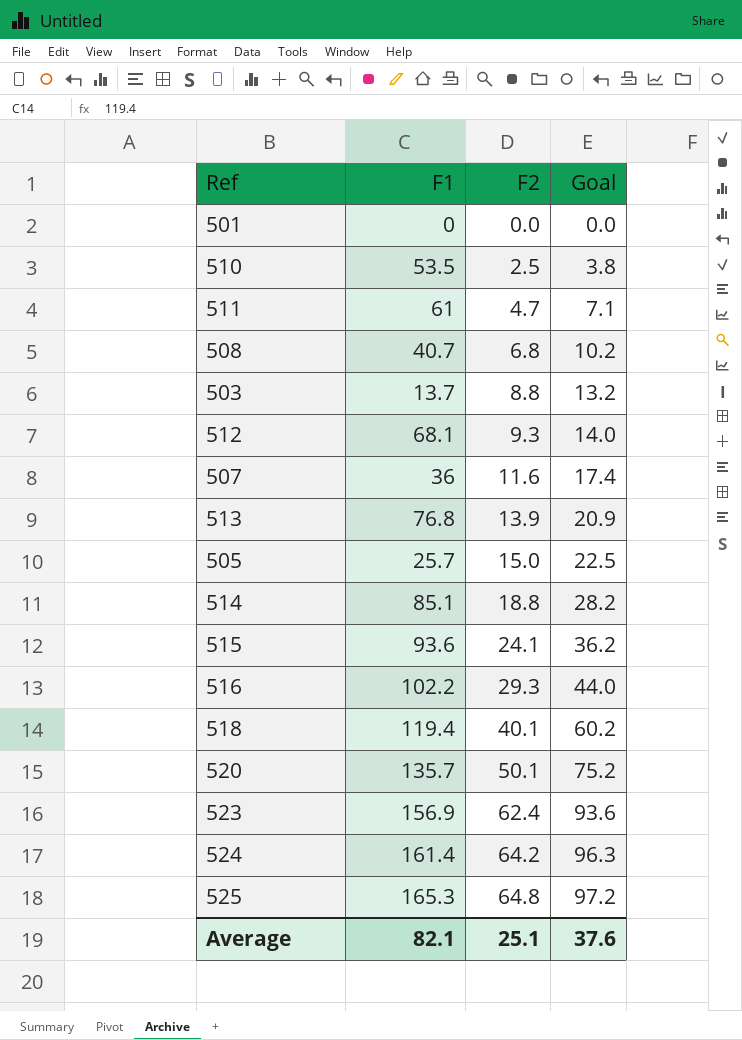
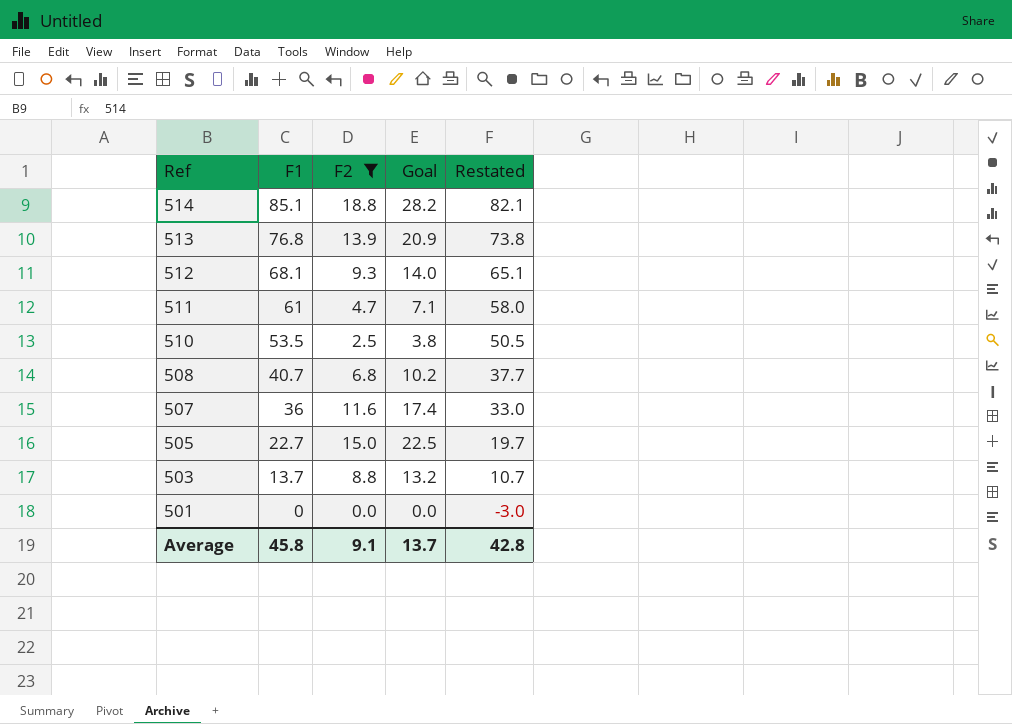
filter: none -> F2 <= 18.8
row order: F2 ascending -> Ref descending
column Restated | formula: none -> [F1] - 3
505 | F1: 25.7 -> 22.7
Average | F1: 82.1 -> 45.8
Average | F2: 25.1 -> 9.1
Average | Goal: 37.6 -> 13.7

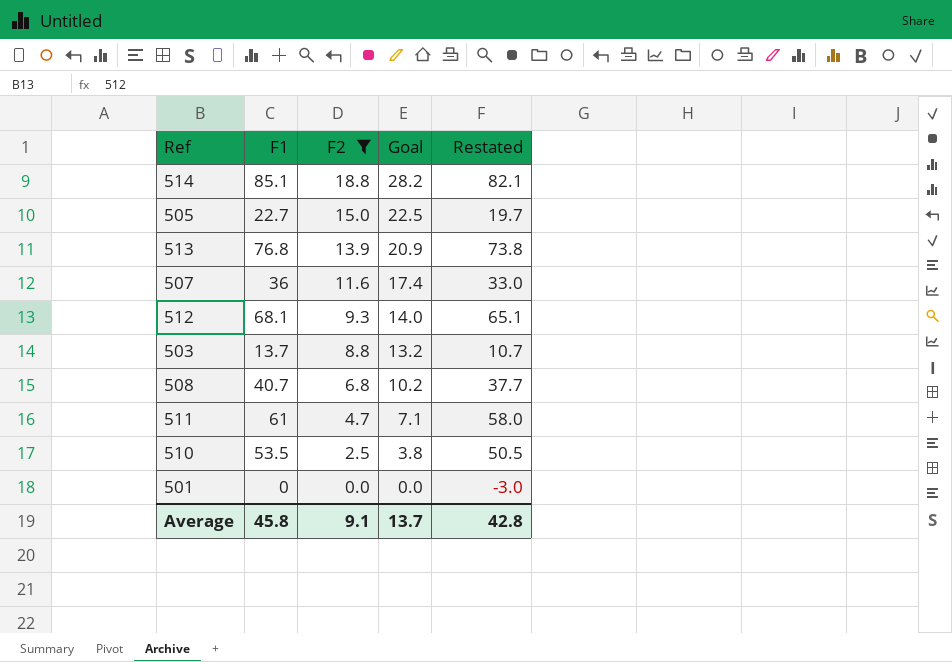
row order: Ref descending -> F2 descending

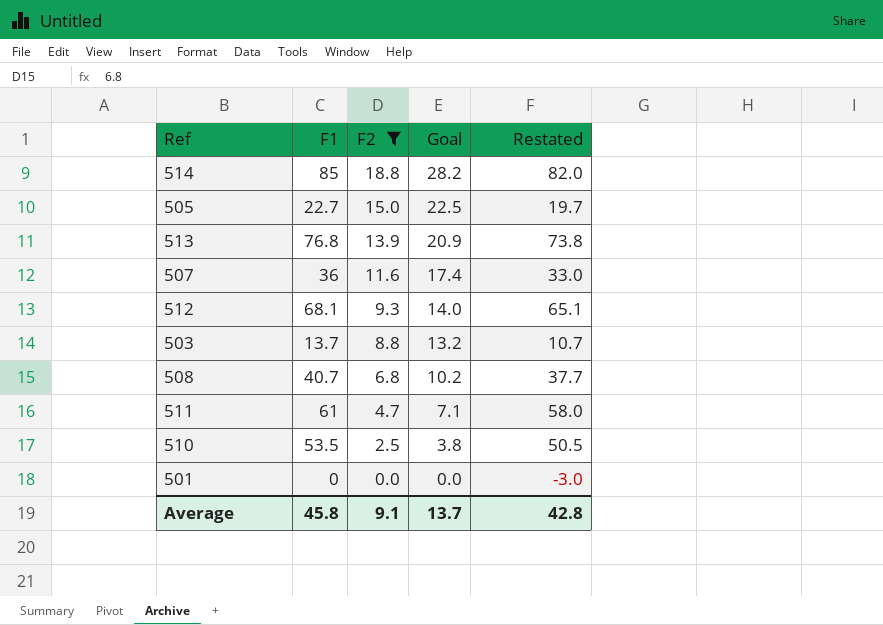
514 | F1: 85.1 -> 85
514 | Restated: 82.1 -> 82.0

